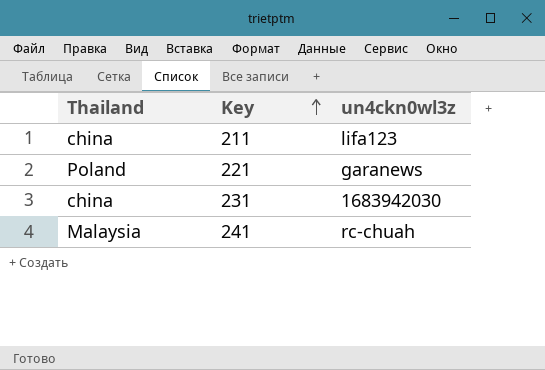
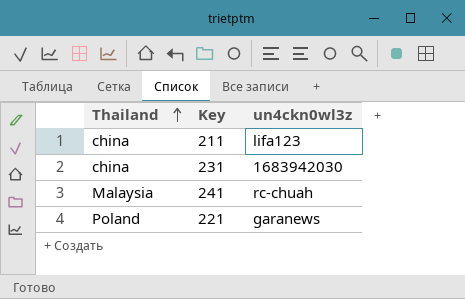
row order: Key ascending -> Thailand ascending

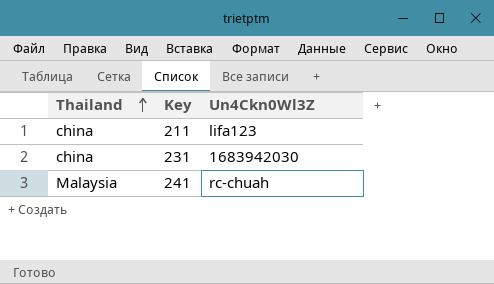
column name: un4ckn0wl3z -> Un4Ckn0Wl3Z
row 221: Poland | garanews -> none

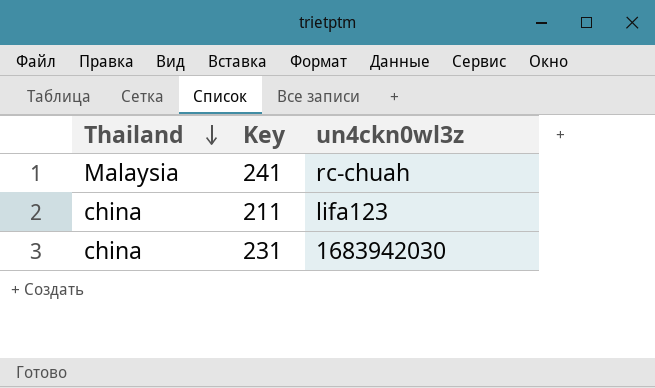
row order: Thailand ascending -> Thailand descending
column name: Un4Ckn0Wl3Z -> un4ckn0wl3z

